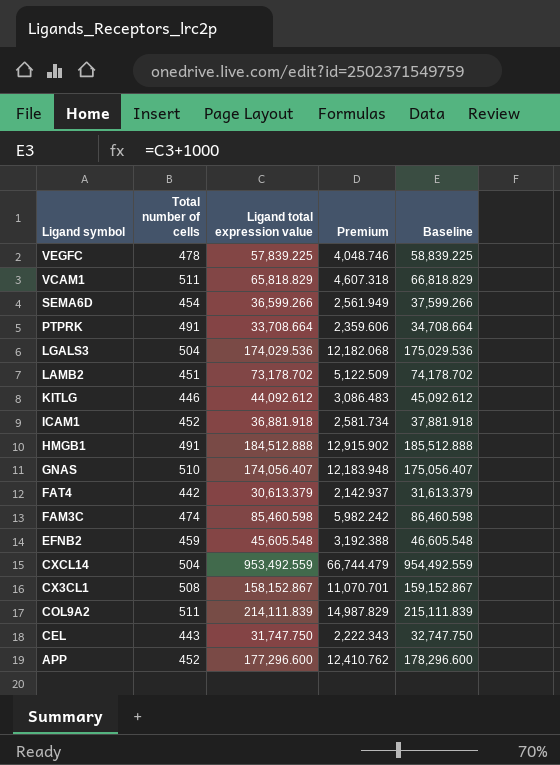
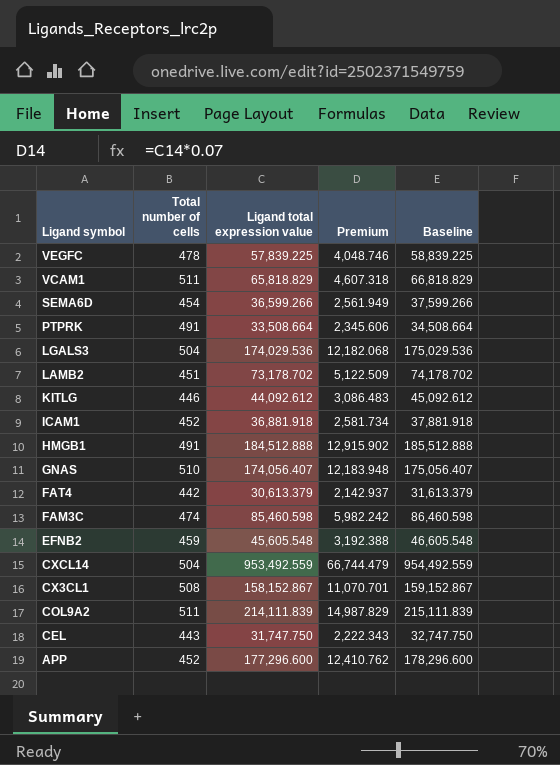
PTPRK | Ligand total expression value: 33,708.664 -> 33,508.664
PTPRK | Premium: 2,359.606 -> 2,345.606
PTPRK | Baseline: 34,708.664 -> 34,508.664

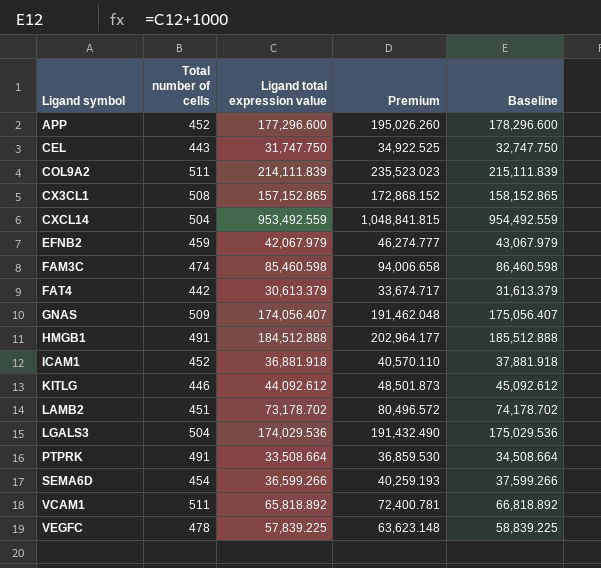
row order: Ligand symbol descending -> Ligand symbol ascending
column Premium | formula: [Ligand total expression value] * 0.07 -> [Ligand total expression value] * 1.1
CX3CL1 | Ligand total expression value: 158,152.867 -> 157,152.865
CX3CL1 | Baseline: 159,152.867 -> 158,152.865
EFNB2 | Ligand total expression value: 45,605.548 -> 42,067.979
EFNB2 | Baseline: 46,605.548 -> 43,067.979
GNAS | Total number of cells: 510 -> 509
VCAM1 | Ligand total expression value: 65,818.829 -> 65,818.892
VCAM1 | Baseline: 66,818.829 -> 66,818.892

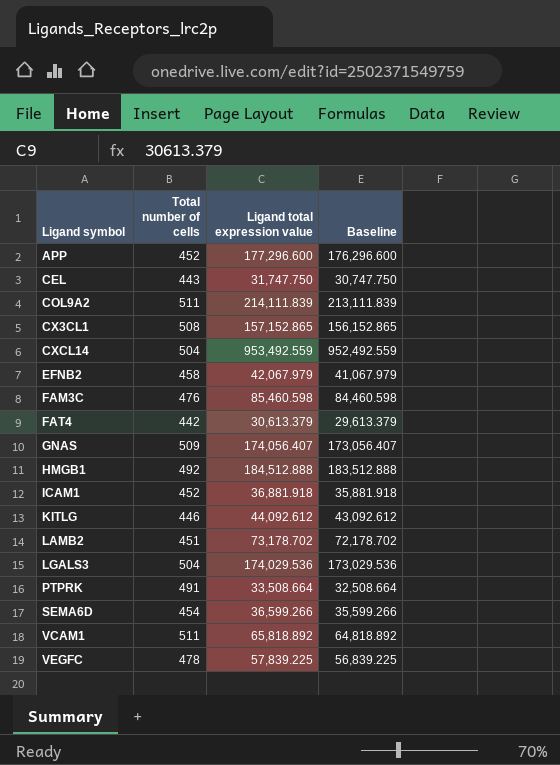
column Premium | formula: [Ligand total expression value] * 1.1 -> none
column Baseline | formula: [Ligand total expression value] + 1000 -> [Ligand total expression value] - 1000
EFNB2 | Total number of cells: 459 -> 458
FAM3C | Total number of cells: 474 -> 476
HMGB1 | Total number of cells: 491 -> 492

